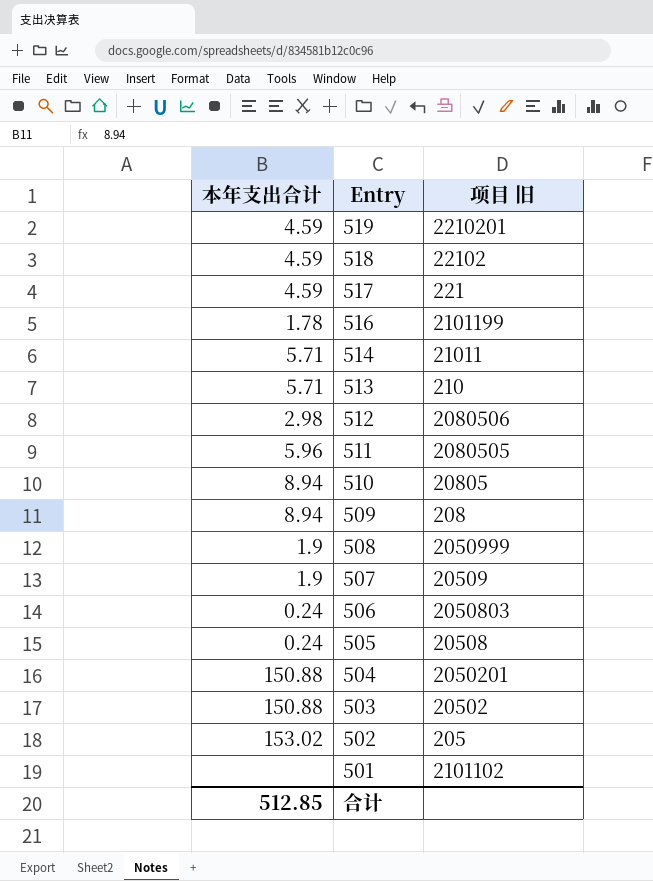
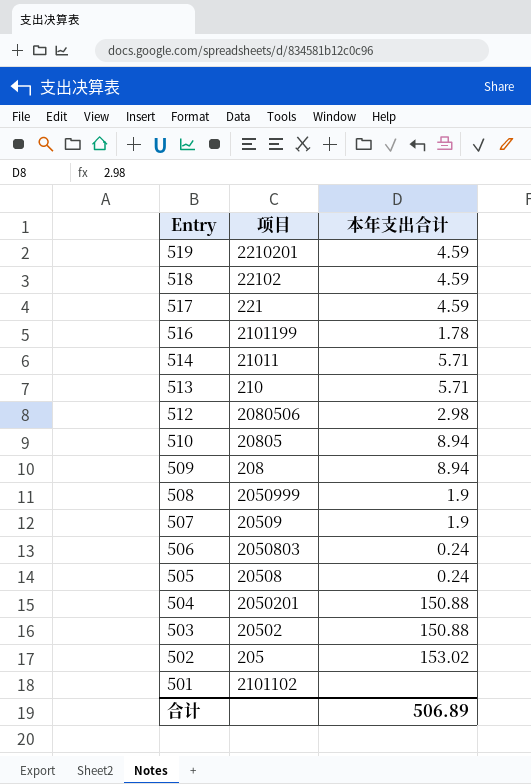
column name: 项目 旧 -> 项目
column 本年支出合计 | position: 1 -> 3
row 511: 5.96 | 2080505 -> none
合计 | 本年支出合计: 512.85 -> 506.89

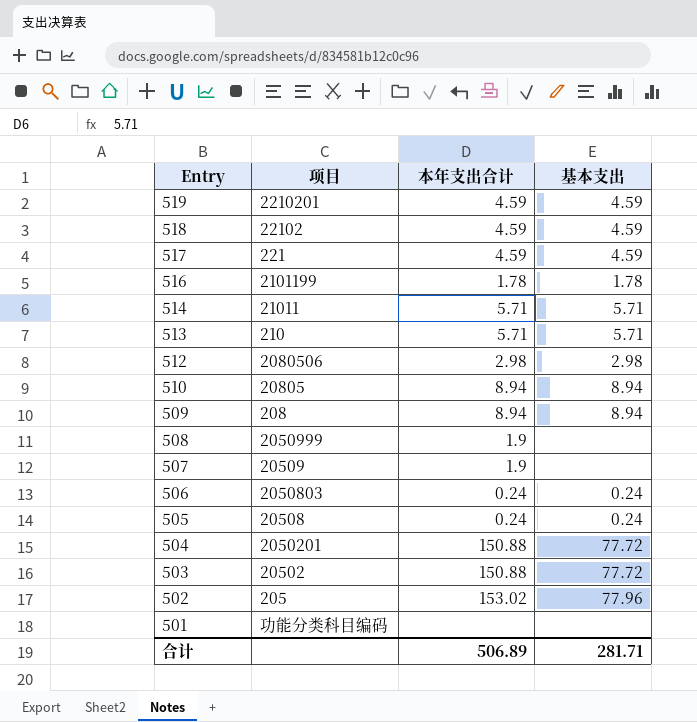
column 基本支出 | position: none -> 4
501 | 项目: 2101102 -> 功能分类科目编码

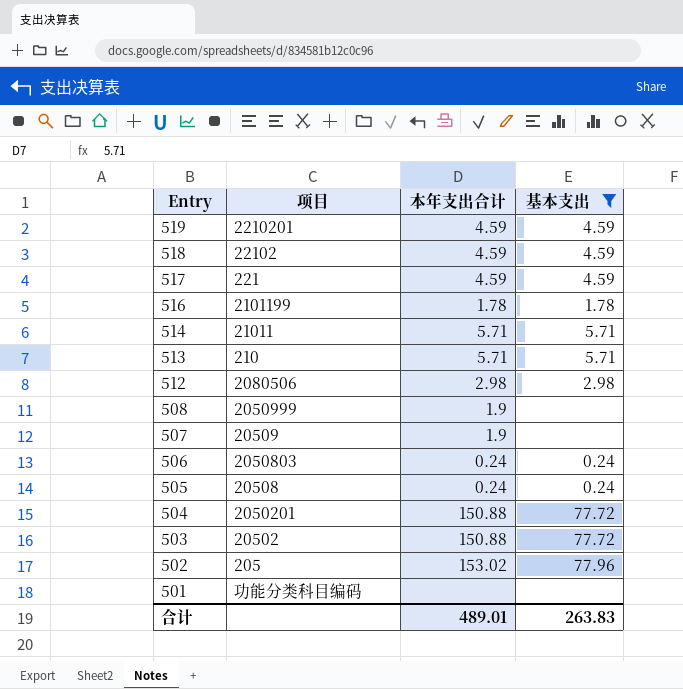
filter: none -> 基本支出 != 8.94
合计 | 本年支出合计: 506.89 -> 489.01
合计 | 基本支出: 281.71 -> 263.83

